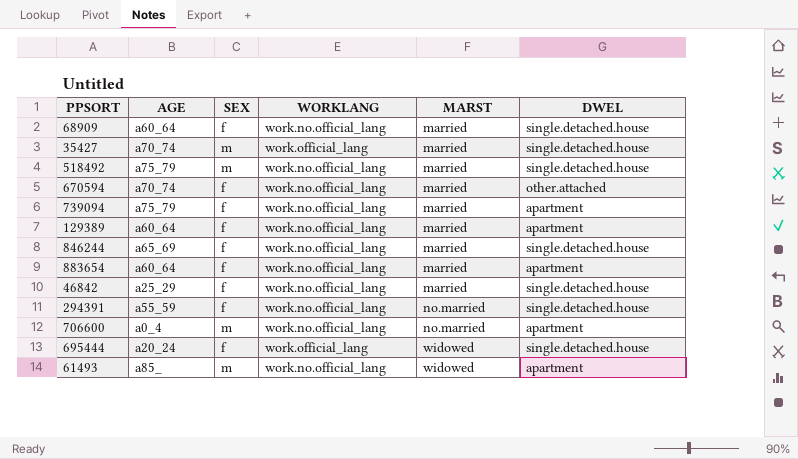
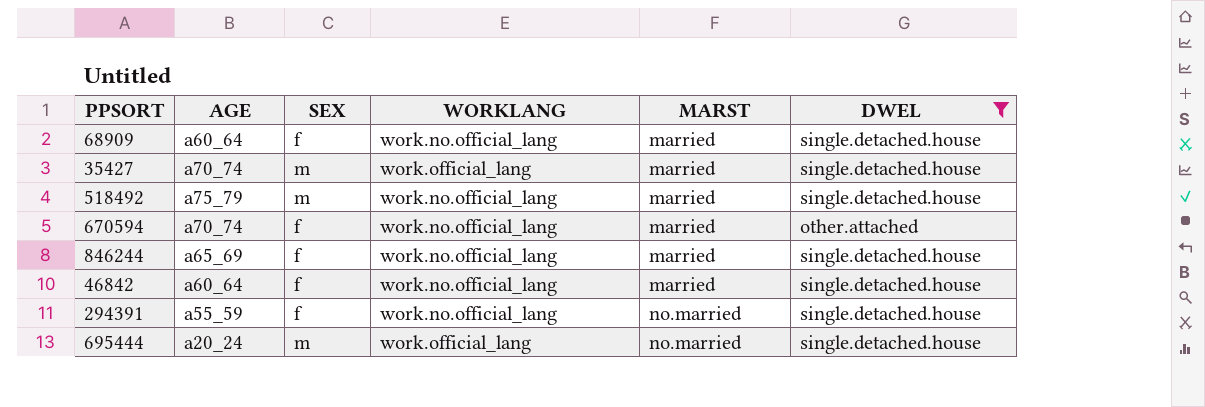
filter: none -> DWEL != apartment
46842 | AGE: a25_29 -> a60_64
695444 | SEX: f -> m
695444 | MARST: widowed -> no.married

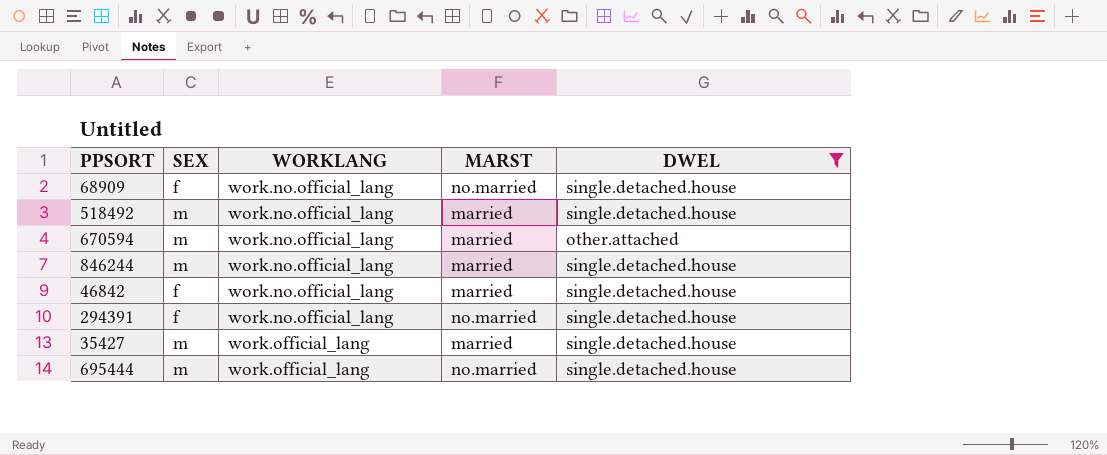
row order: MARST ascending -> WORKLANG ascending
column AGE | position: 2 -> none
68909 | MARST: married -> no.married
670594 | SEX: f -> m
846244 | SEX: f -> m

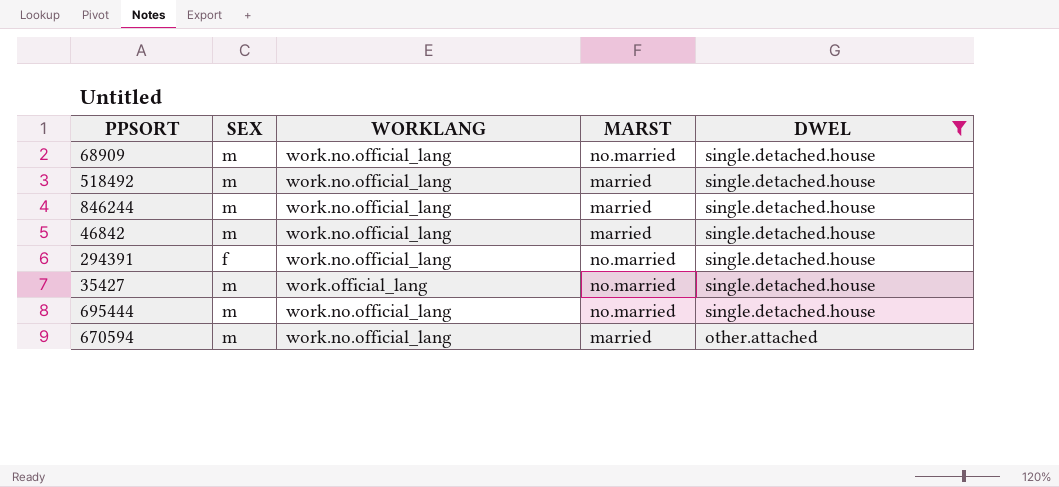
row order: WORKLANG ascending -> DWEL descending
68909 | SEX: f -> m
46842 | SEX: f -> m
35427 | MARST: married -> no.married
695444 | WORKLANG: work.official_lang -> work.no.official_lang

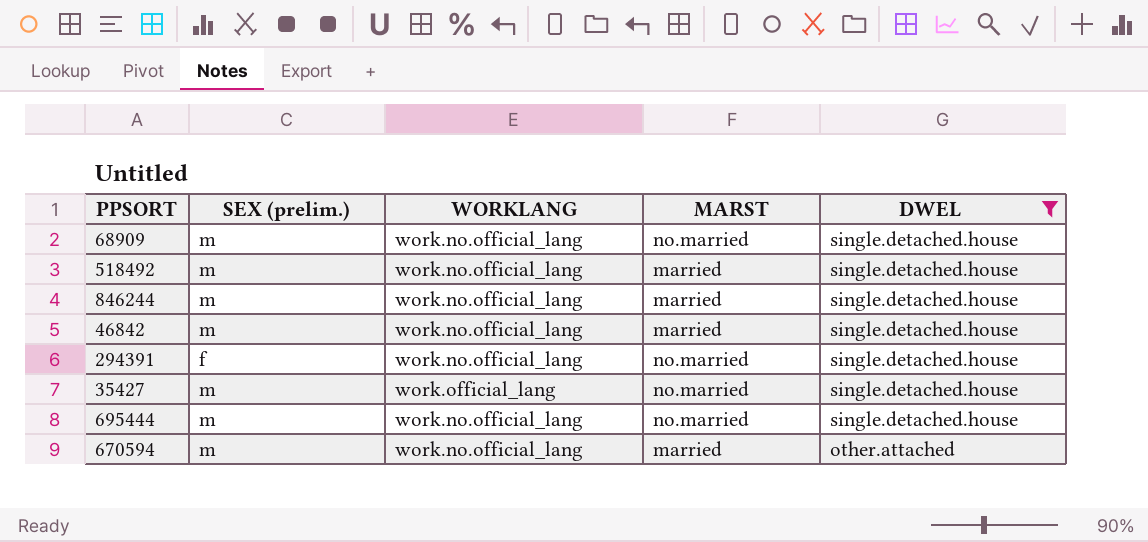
column name: SEX -> SEX (prelim.)

